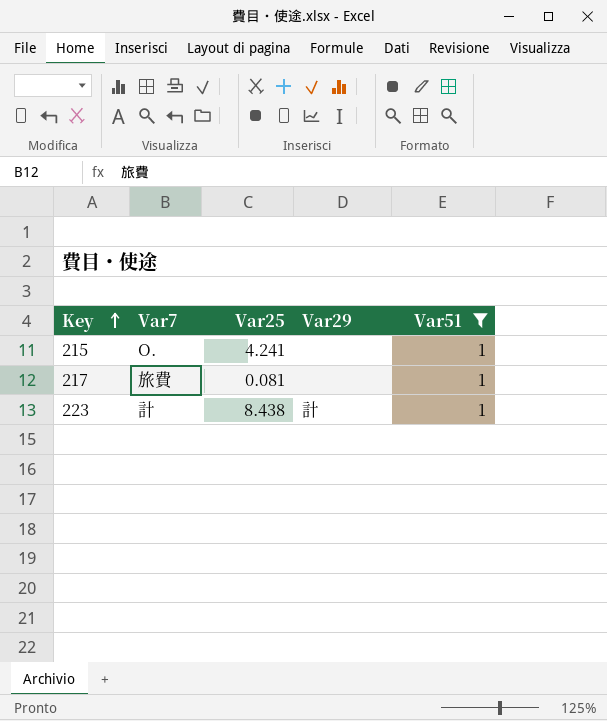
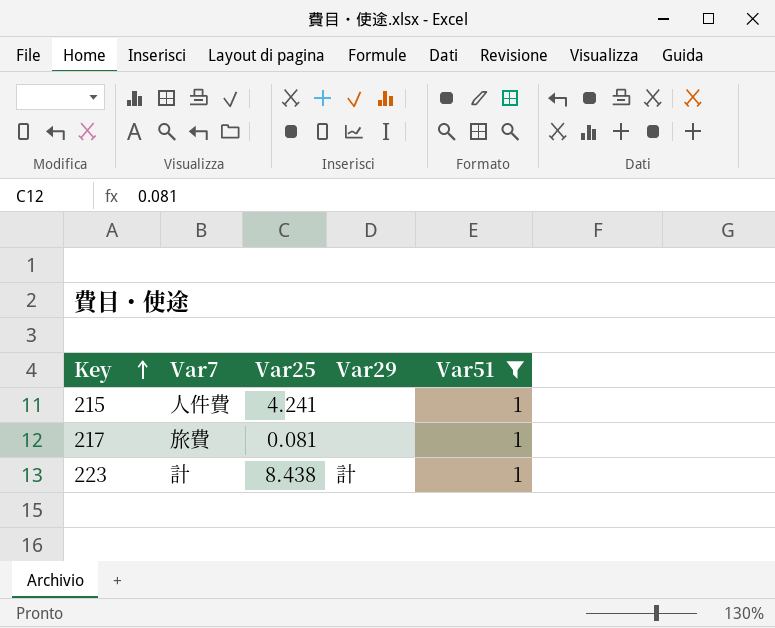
215 | Var7: O. -> 人件費

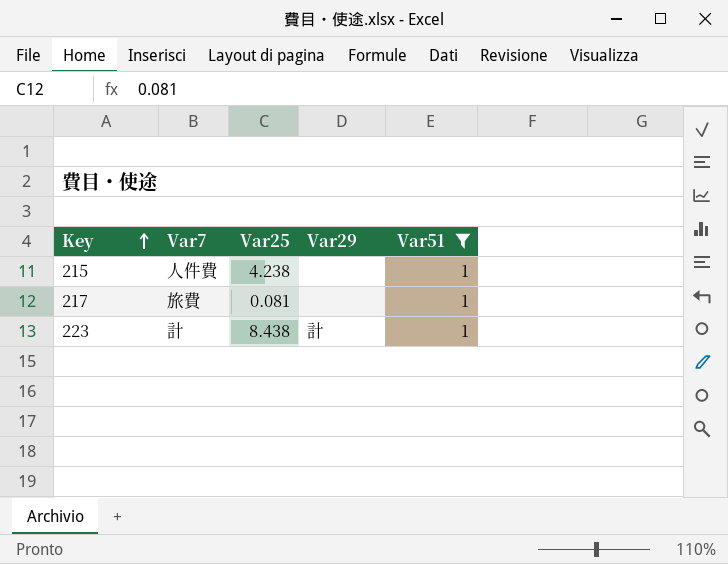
215 | Var25: 4.241 -> 4.238

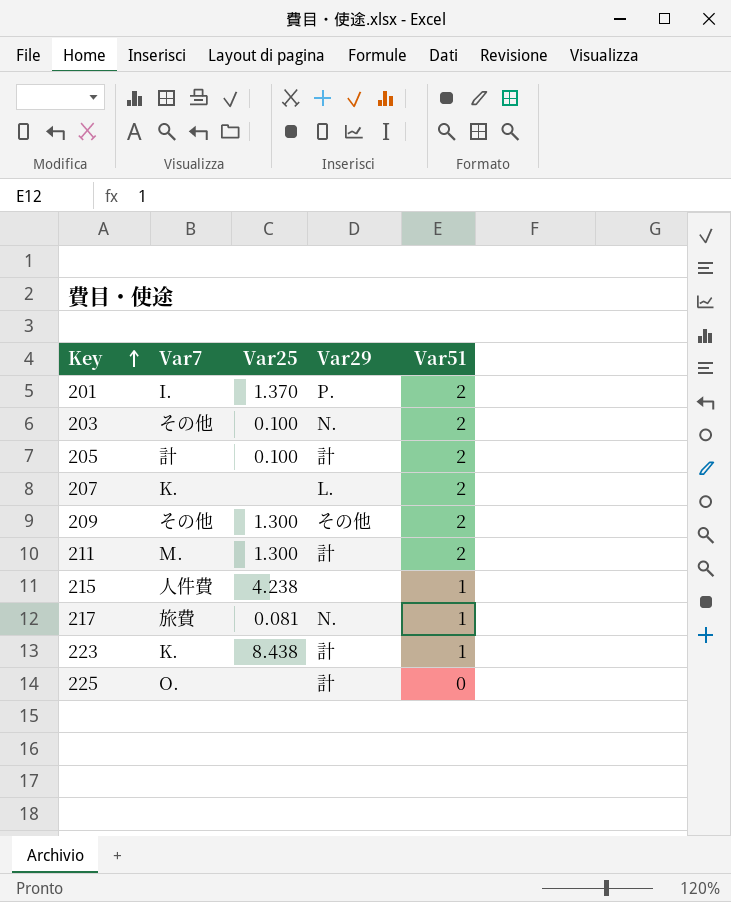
filter: Var51 = 1 -> none
217 | Var29: none -> N.
223 | Var7: 計 -> K.

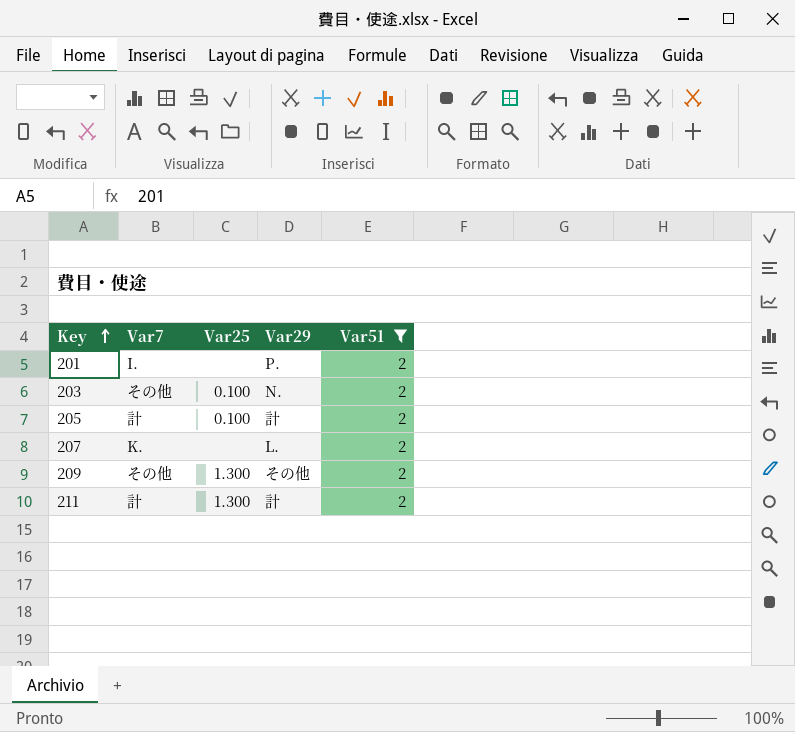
filter: none -> Var51 = 2
201 | Var25: 1.370 -> none
211 | Var7: M. -> 計

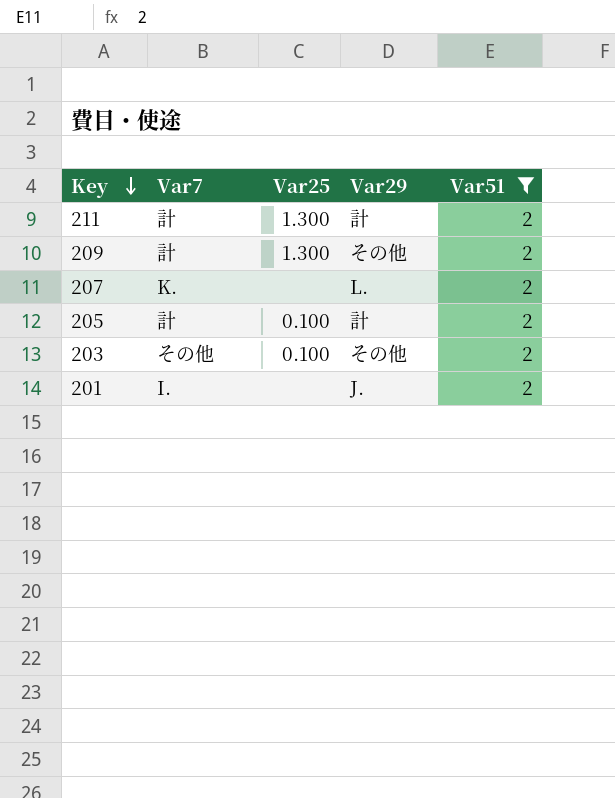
row order: Key ascending -> Key descending
209 | Var7: その他 -> 計
203 | Var29: N. -> その他
201 | Var29: P. -> J.

